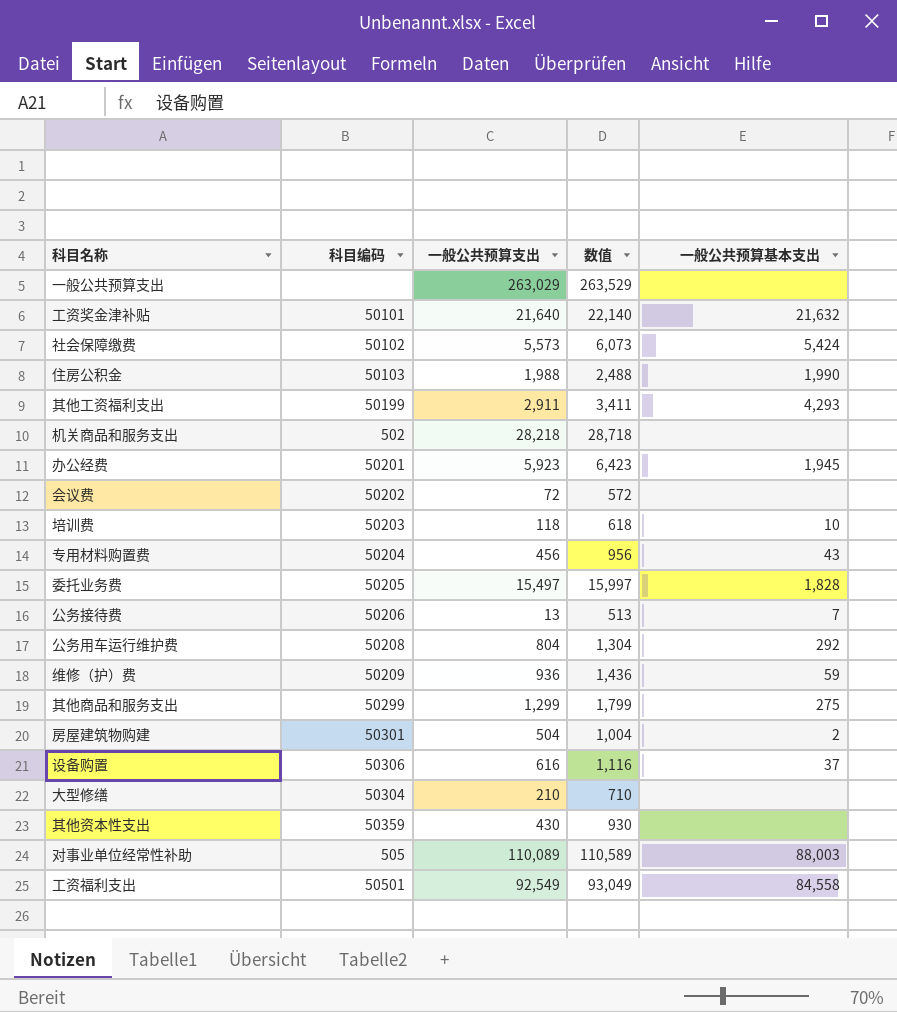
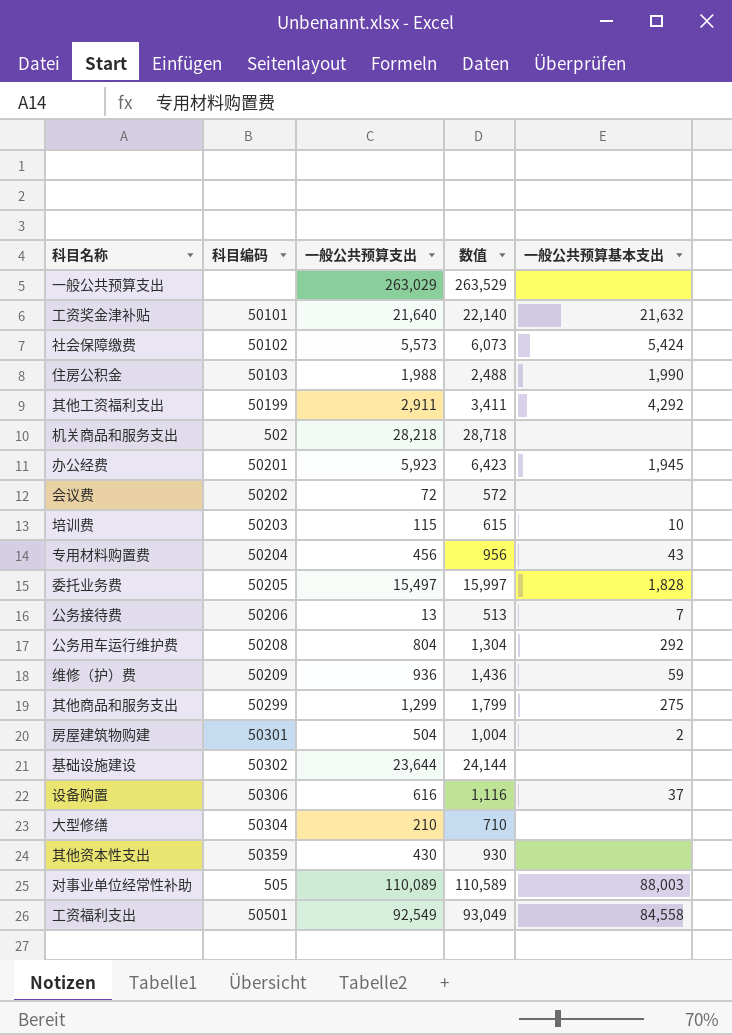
其他工资福利支出 | 一般公共预算基本支出: 4,293 -> 4,292
培训费 | 一般公共预算支出: 118 -> 115
培训费 | 数值: 618 -> 615
row 基础设施建设: none -> 50302 | 23,644 | 24,144 | none

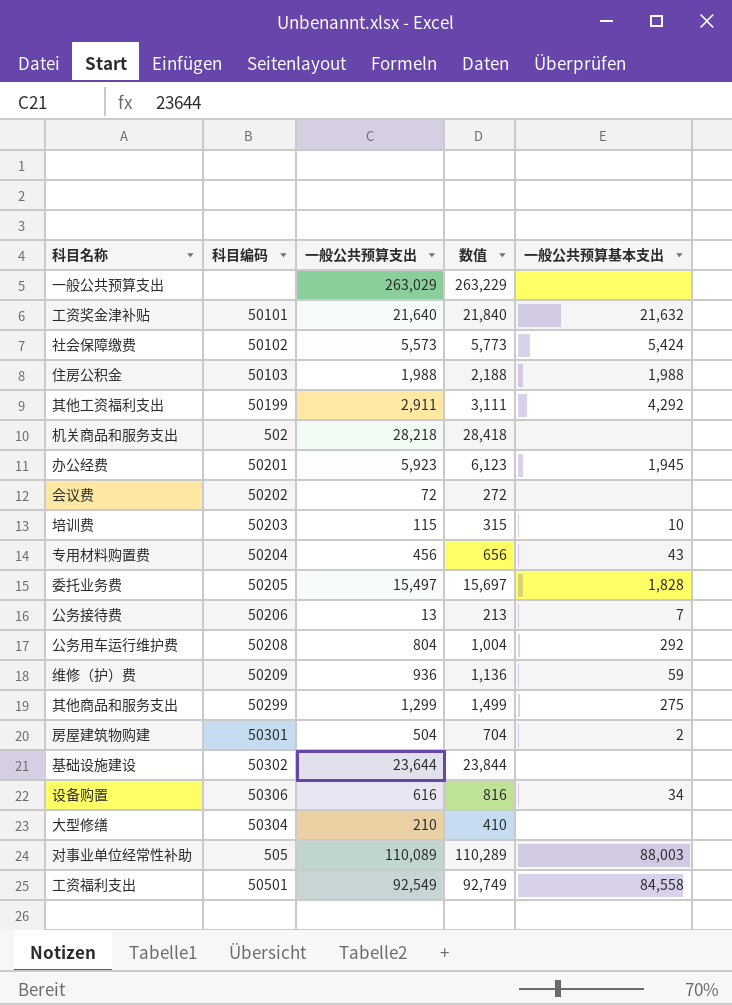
column 数值 | formula: [一般公共预算支出] + 500 -> [一般公共预算支出] + 200
row 其他资本性支出: 50359 | 430 | 930 | none -> none
住房公积金 | 一般公共预算基本支出: 1,990 -> 1,988
设备购置 | 一般公共预算基本支出: 37 -> 34

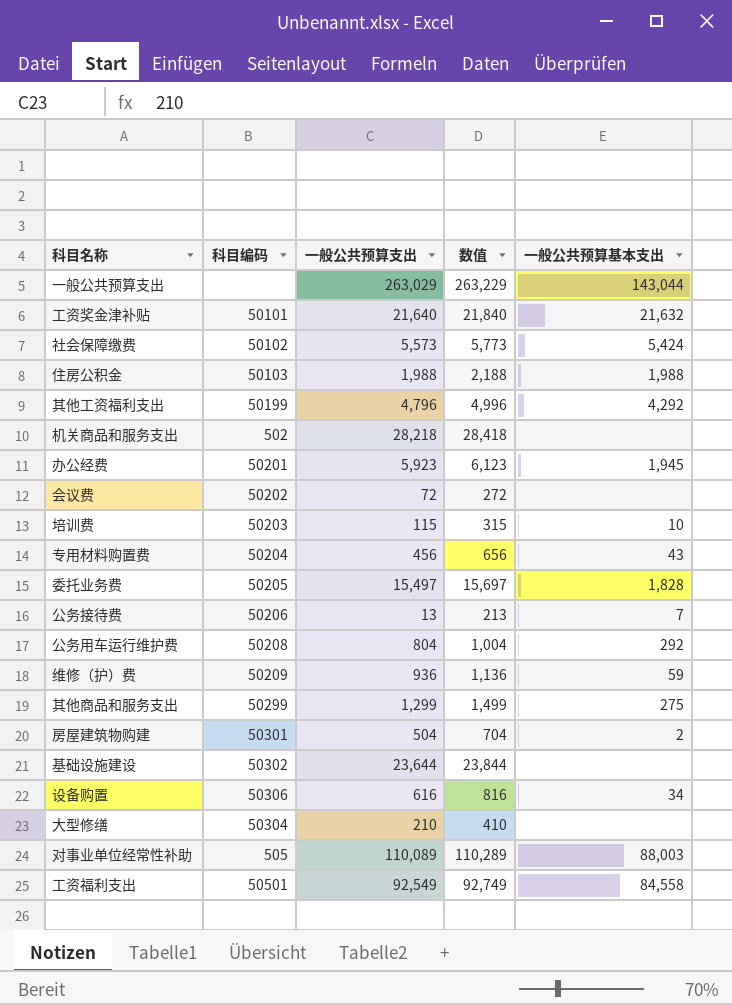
一般公共预算支出 | 一般公共预算基本支出: none -> 143,044
其他工资福利支出 | 一般公共预算支出: 2,911 -> 4,796
其他工资福利支出 | 数值: 3,111 -> 4,996

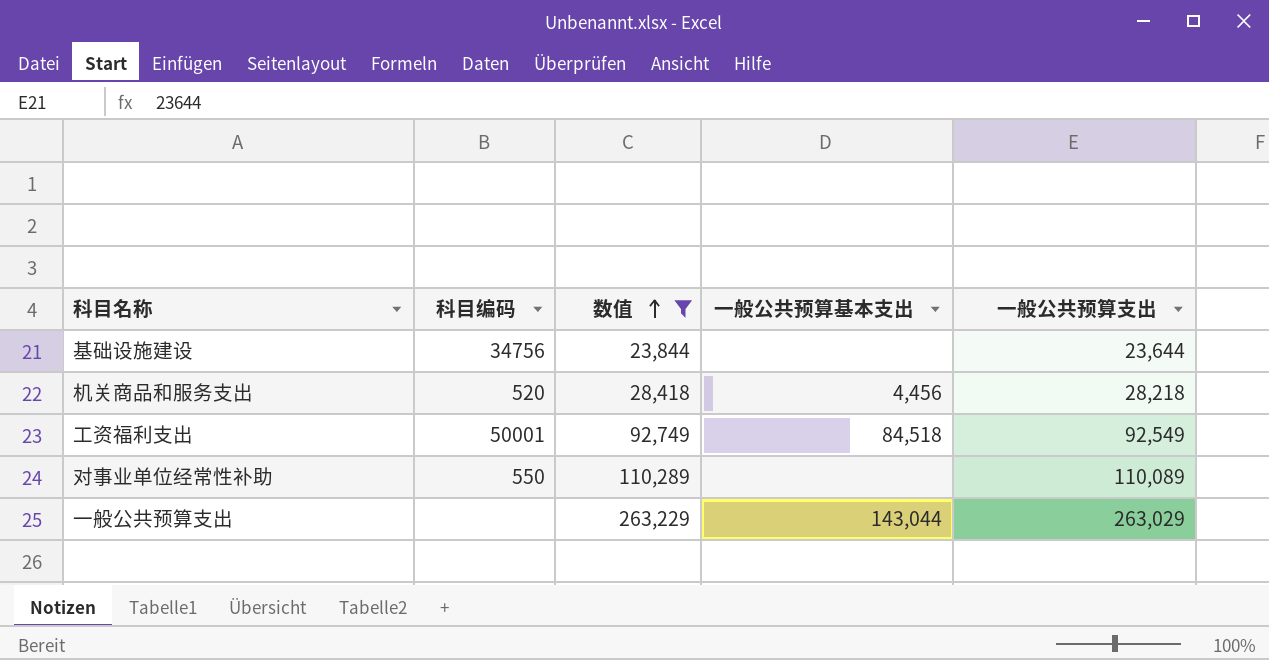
filter: none -> 数值 >= 23,844
row order: none -> 数值 ascending
column 一般公共预算支出 | position: 3 -> 5
基础设施建设 | 科目编码: 50302 -> 34756
机关商品和服务支出 | 科目编码: 502 -> 520
机关商品和服务支出 | 一般公共预算基本支出: none -> 4,456
工资福利支出 | 科目编码: 50501 -> 50001
工资福利支出 | 一般公共预算基本支出: 84,558 -> 84,518
对事业单位经常性补助 | 科目编码: 505 -> 550
对事业单位经常性补助 | 一般公共预算基本支出: 88,003 -> none

